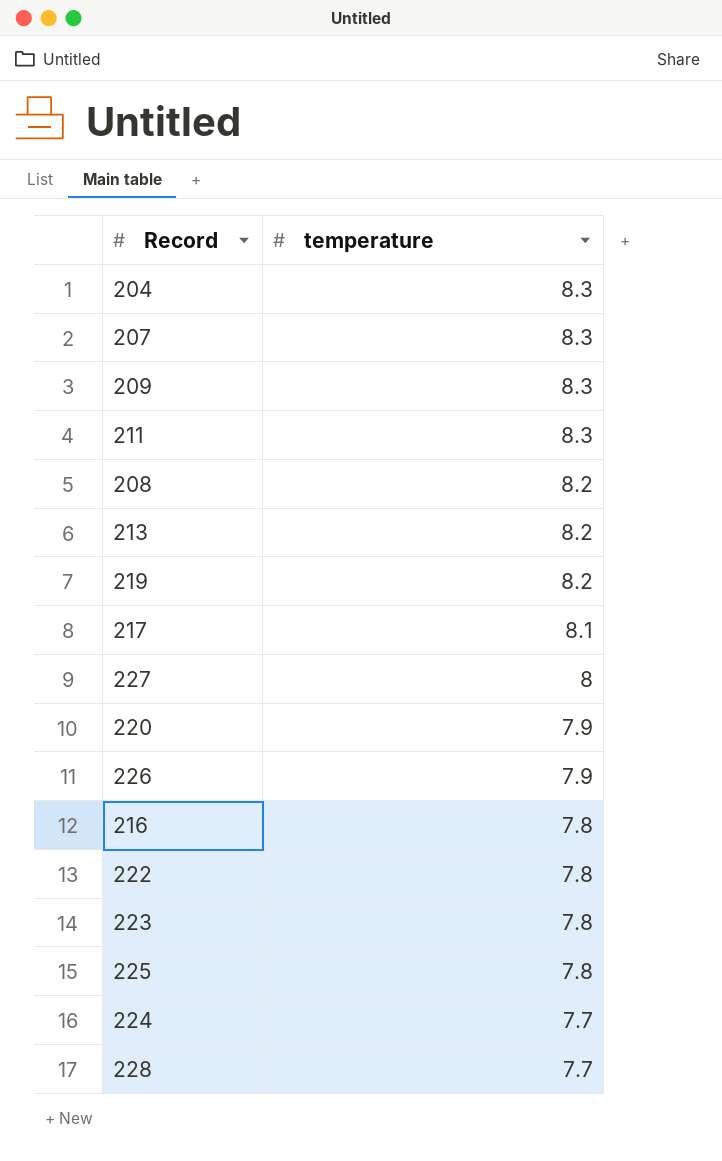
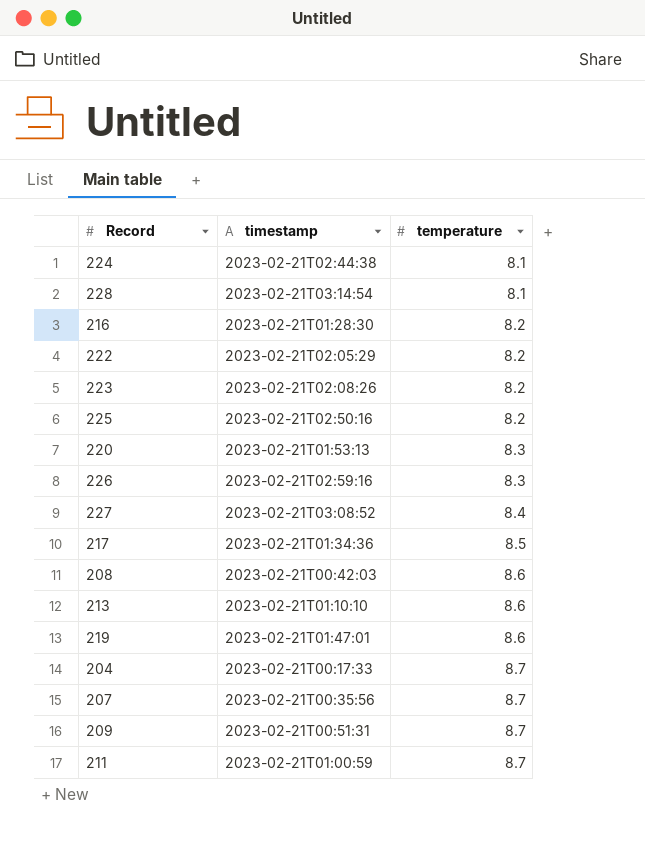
row order: temperature descending -> temperature ascending
column timestamp | position: none -> 2
224 | temperature: 7.7 -> 8.1
228 | temperature: 7.7 -> 8.1
216 | temperature: 7.8 -> 8.2
222 | temperature: 7.8 -> 8.2
223 | temperature: 7.8 -> 8.2
225 | temperature: 7.8 -> 8.2
220 | temperature: 7.9 -> 8.3
226 | temperature: 7.9 -> 8.3
227 | temperature: 8 -> 8.4
217 | temperature: 8.1 -> 8.5
208 | temperature: 8.2 -> 8.6
213 | temperature: 8.2 -> 8.6
219 | temperature: 8.2 -> 8.6
204 | temperature: 8.3 -> 8.7
207 | temperature: 8.3 -> 8.7
209 | temperature: 8.3 -> 8.7
211 | temperature: 8.3 -> 8.7

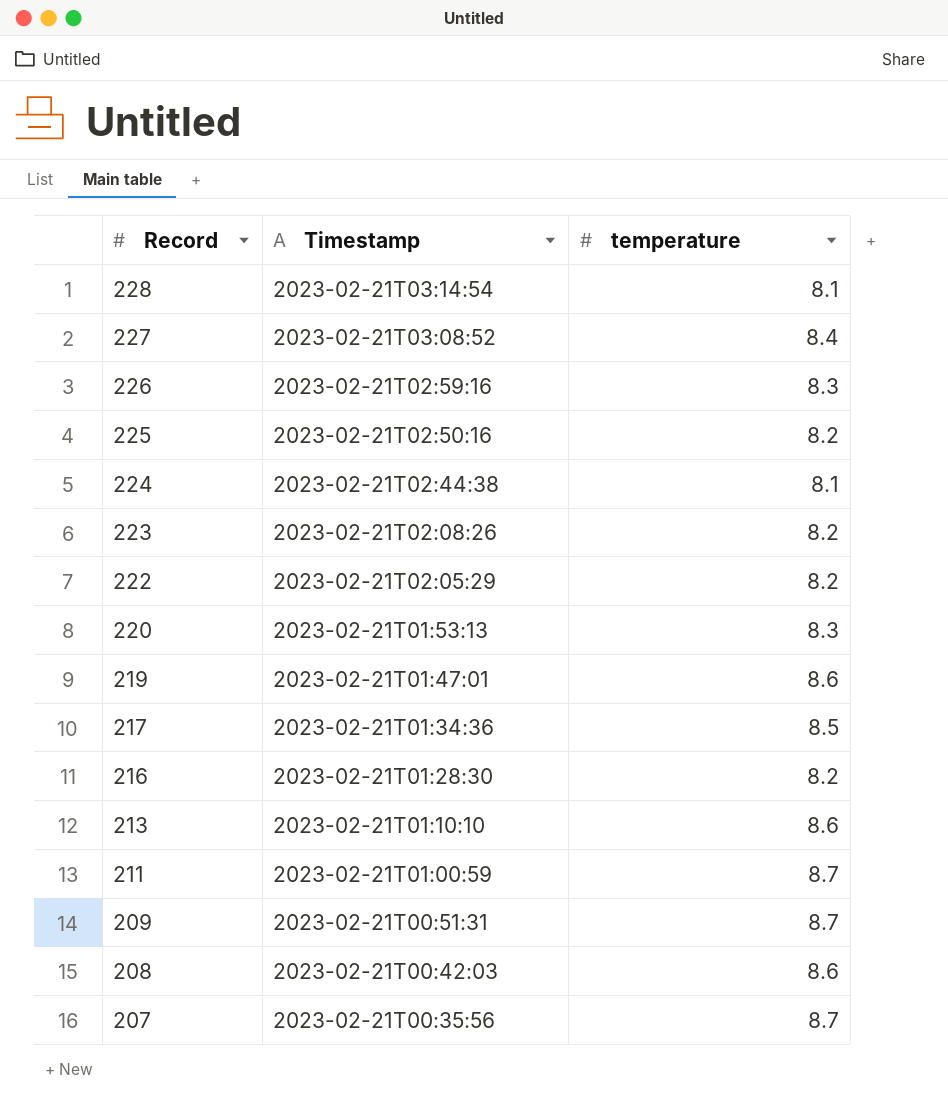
row order: temperature ascending -> Record descending
column name: timestamp -> Timestamp
row 204: 2023-02-21T00:17:33 | 8.7 -> none

